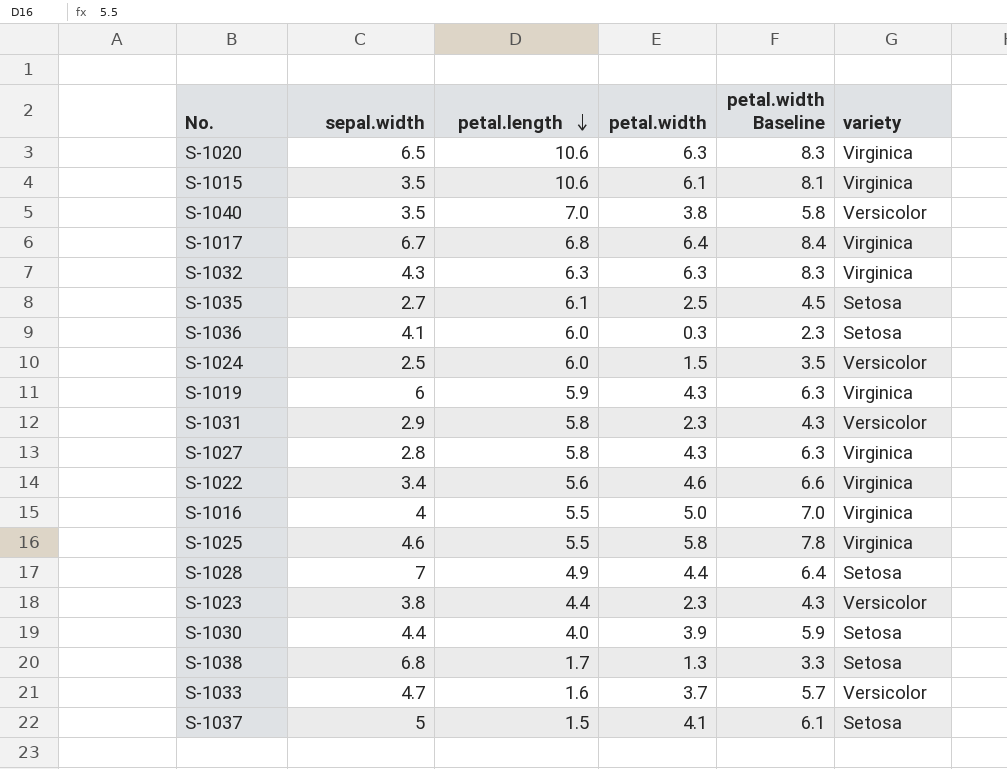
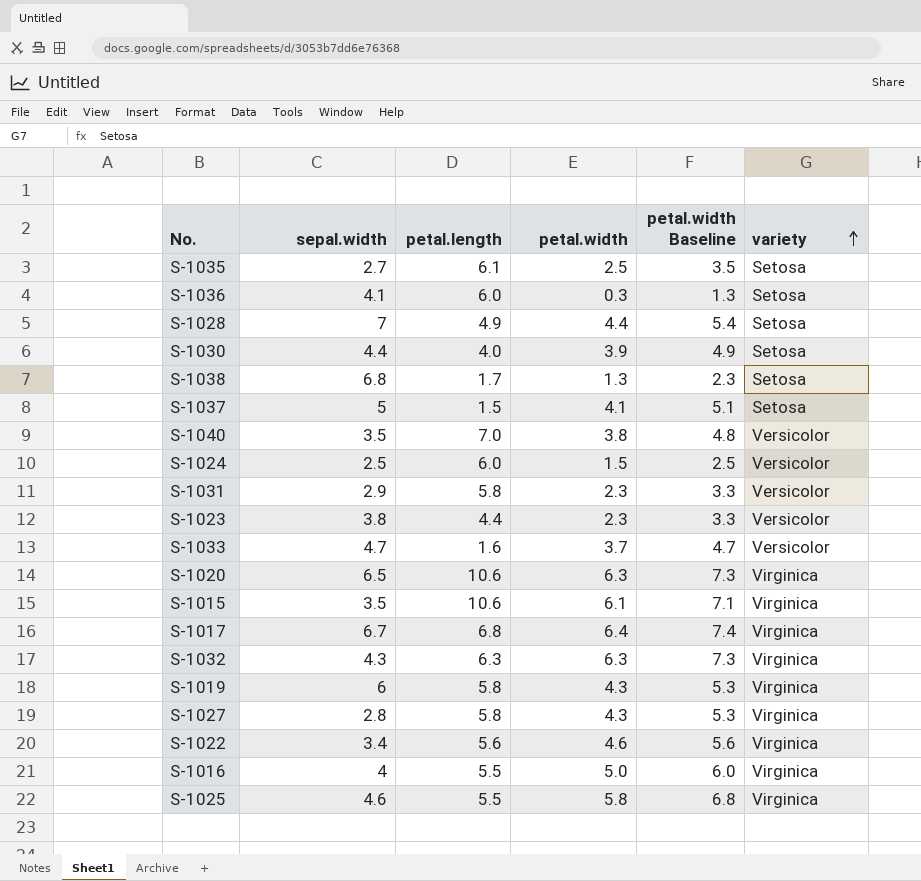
row order: petal.length descending -> variety ascending
column petal.width Baseline | formula: [petal.width] + 2 -> [petal.width] + 1
S-1019 | petal.length: 5.9 -> 5.8

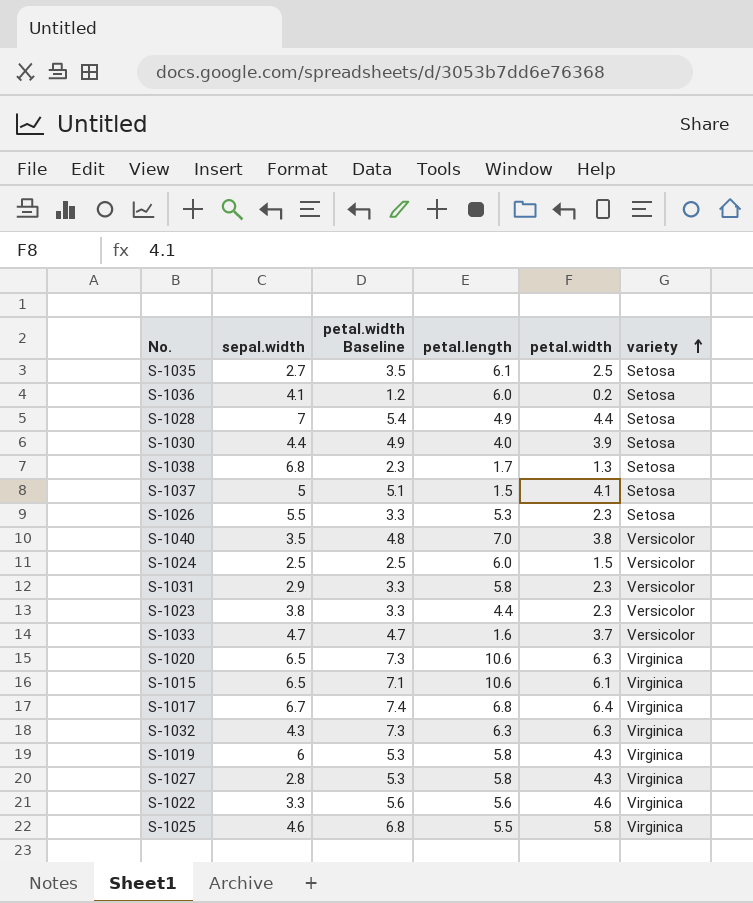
column petal.width Baseline | position: 5 -> 3
row S-1016: 4 | 5.5 | 5.0 | 6.0 | Virginica -> none
S-1036 | petal.width Baseline: 1.3 -> 1.2
S-1036 | petal.width: 0.3 -> 0.2
row S-1026: none -> 5.5 | 3.3 | 5.3 | 2.3 | Setosa
S-1015 | sepal.width: 3.5 -> 6.5
S-1022 | sepal.width: 3.4 -> 3.3

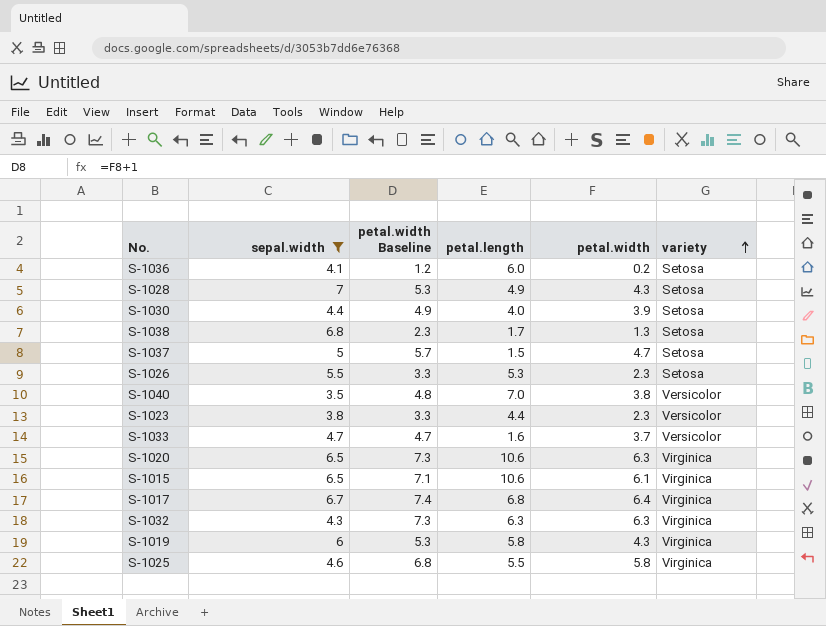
filter: none -> sepal.width >= 3.5
S-1028 | petal.width Baseline: 5.4 -> 5.3
S-1028 | petal.width: 4.4 -> 4.3
S-1037 | petal.width Baseline: 5.1 -> 5.7
S-1037 | petal.width: 4.1 -> 4.7

